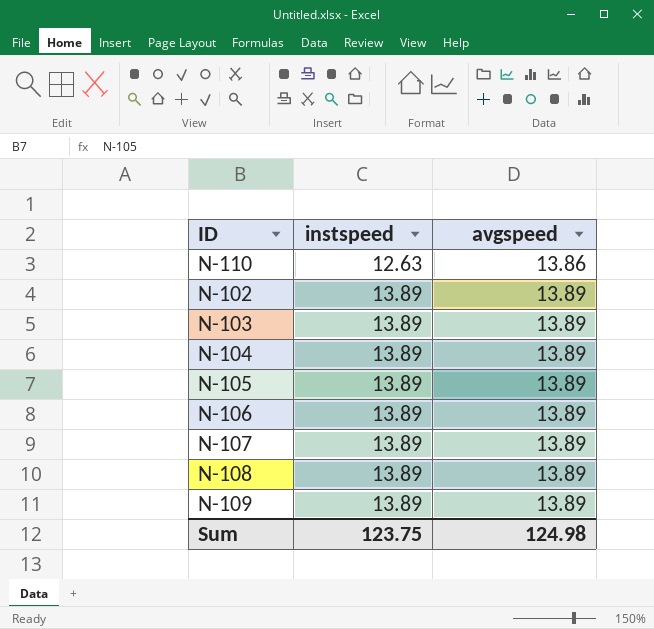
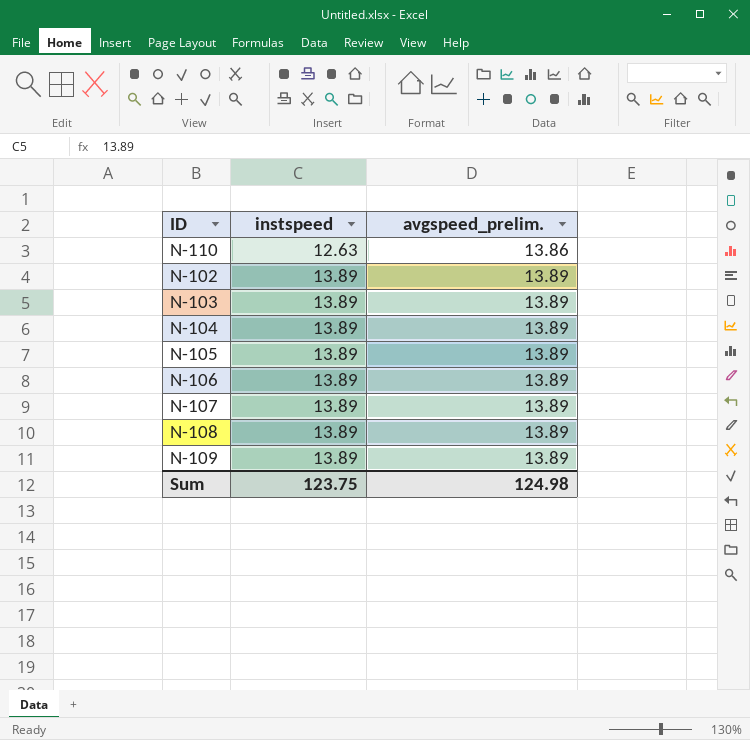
column name: avgspeed -> avgspeed_prelim.

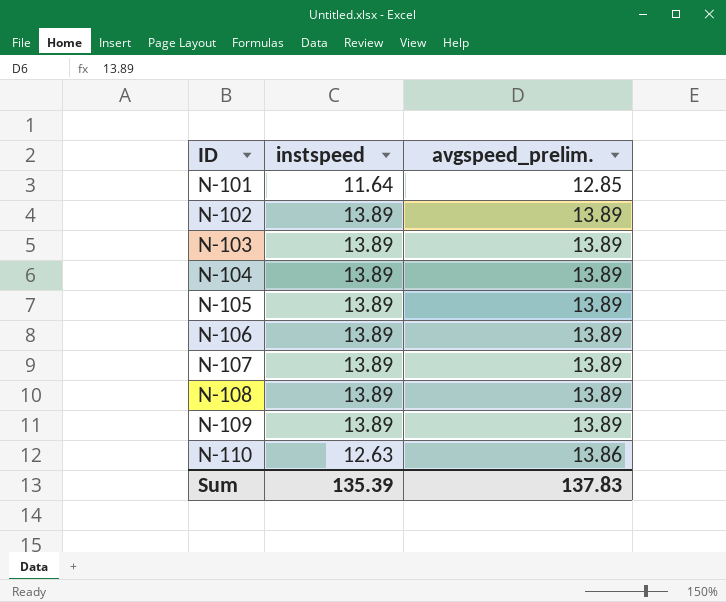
row order: instspeed ascending -> ID ascending
row N-101: none -> 11.64 | 12.85
Sum | instspeed: 123.75 -> 135.39
Sum | avgspeed_prelim.: 124.98 -> 137.83

